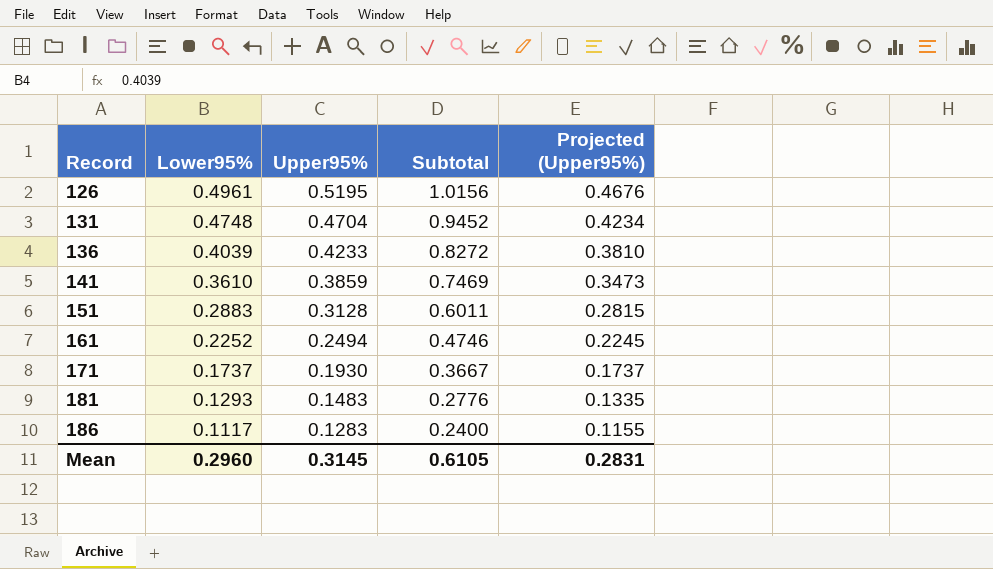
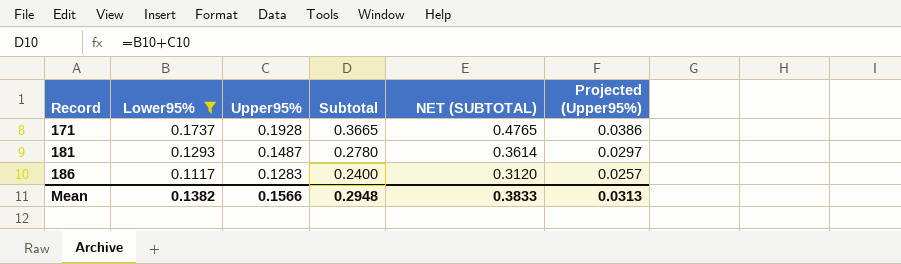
filter: none -> Lower95% <= 0.1737
column NET (SUBTOTAL) | formula: none -> [Subtotal] * 1.3
column Projected (Upper95%) | formula: [Upper95%] * 0.9 -> [Upper95%] * 0.2
171 | Upper95%: 0.1930 -> 0.1928
171 | Subtotal: 0.3667 -> 0.3665
181 | Upper95%: 0.1483 -> 0.1487
181 | Subtotal: 0.2776 -> 0.2780
Mean | Lower95%: 0.2960 -> 0.1382
Mean | Upper95%: 0.3145 -> 0.1566
Mean | Subtotal: 0.6105 -> 0.2948
Mean | Projected (Upper95%): 0.2831 -> 0.0313

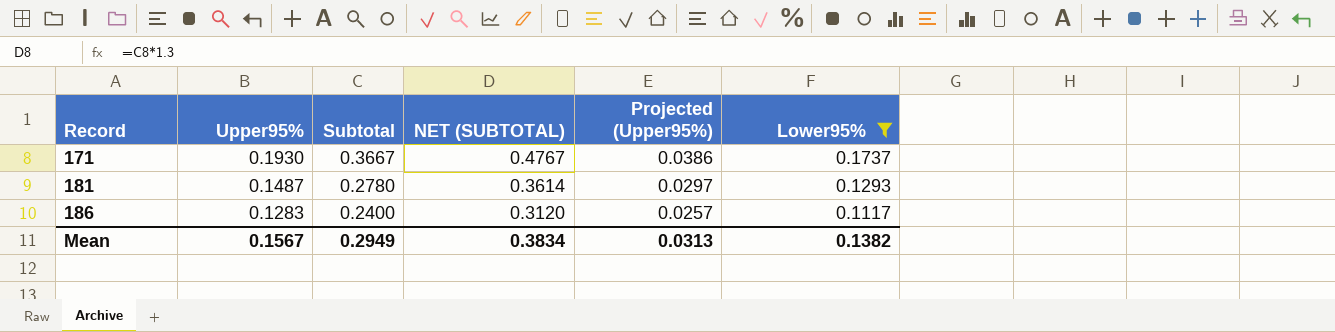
column Lower95% | position: 2 -> 6
171 | Upper95%: 0.1928 -> 0.1930
171 | Subtotal: 0.3665 -> 0.3667
171 | NET (SUBTOTAL): 0.4765 -> 0.4767
Mean | Upper95%: 0.1566 -> 0.1567
Mean | Subtotal: 0.2948 -> 0.2949
Mean | NET (SUBTOTAL): 0.3833 -> 0.3834

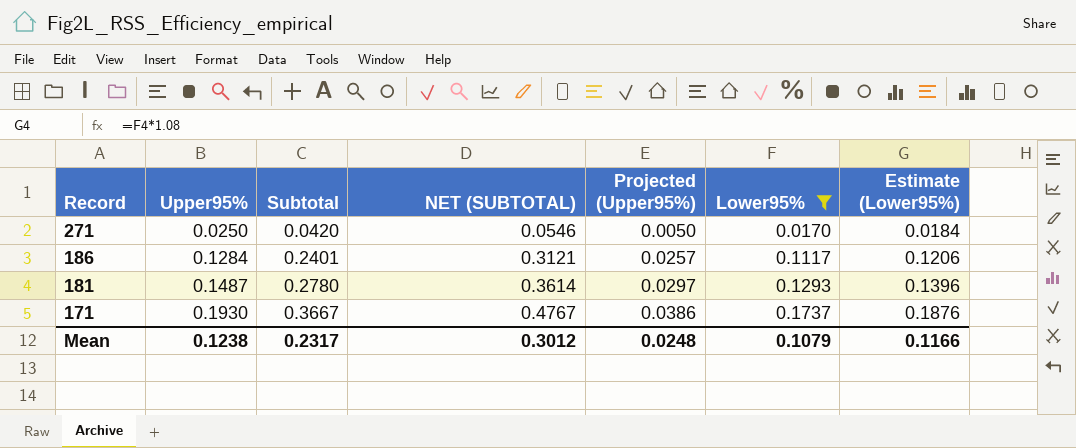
row order: Record ascending -> Record descending
column Estimate (Lower95%) | formula: none -> [Lower95%] * 1.08
row 271: none -> 0.0250 | 0.0420 | 0.0546 | 0.0050 | 0.0170 | 0.0184
186 | Upper95%: 0.1283 -> 0.1284
186 | Subtotal: 0.2400 -> 0.2401
186 | NET (SUBTOTAL): 0.3120 -> 0.3121
Mean | Upper95%: 0.1567 -> 0.1238
Mean | Subtotal: 0.2949 -> 0.2317
Mean | NET (SUBTOTAL): 0.3834 -> 0.3012
Mean | Projected (Upper95%): 0.0313 -> 0.0248
Mean | Lower95%: 0.1382 -> 0.1079

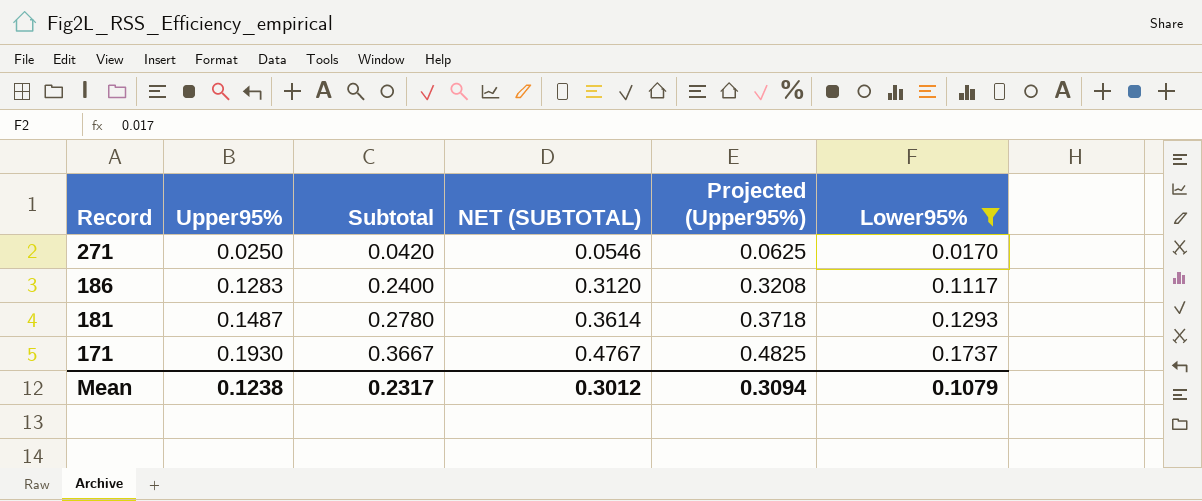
column Estimate (Lower95%) | formula: [Lower95%] * 1.08 -> none
column Projected (Upper95%) | formula: [Upper95%] * 0.2 -> [Upper95%] * 2.5
186 | Upper95%: 0.1284 -> 0.1283
186 | Subtotal: 0.2401 -> 0.2400
186 | NET (SUBTOTAL): 0.3121 -> 0.3120
Mean | Projected (Upper95%): 0.0248 -> 0.3094

